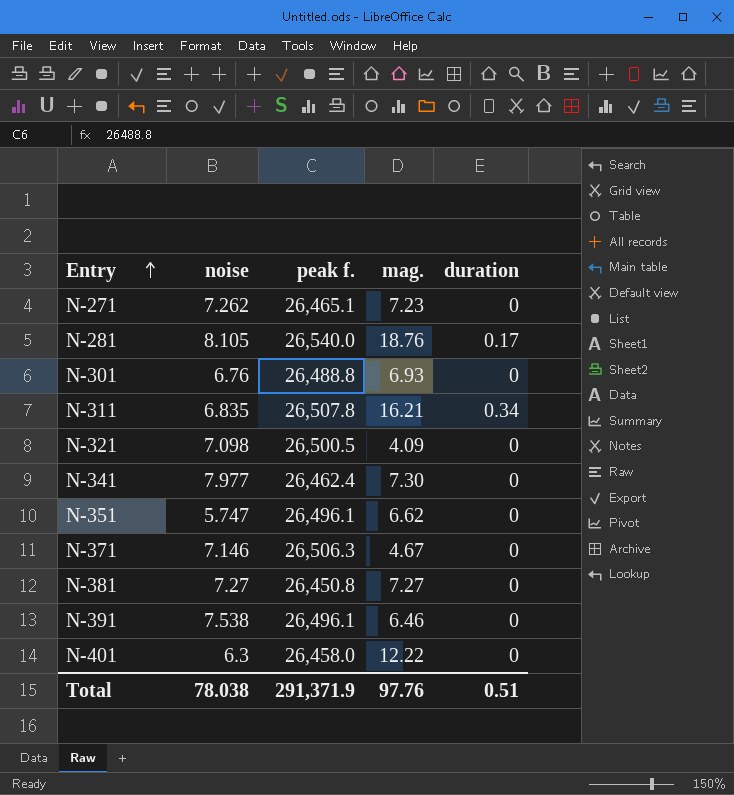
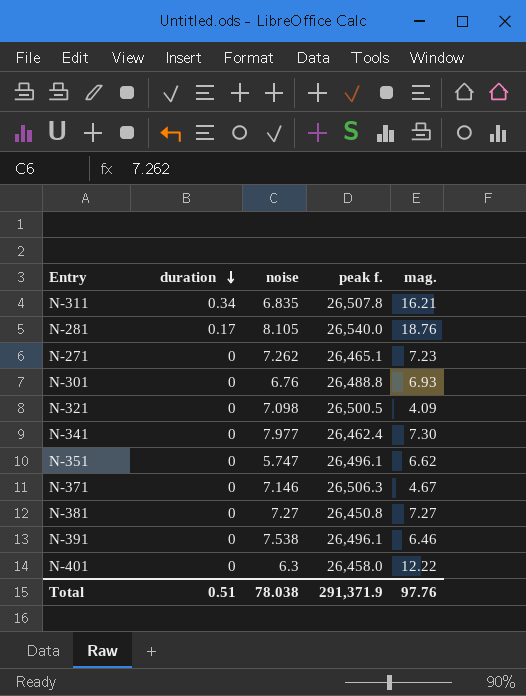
row order: Entry ascending -> duration descending
column duration | position: 5 -> 2

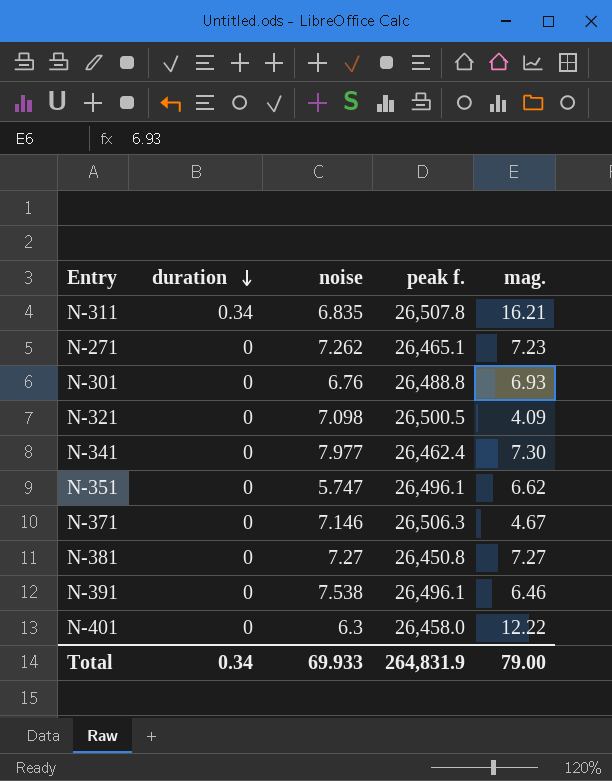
row N-281: 0.17 | 8.105 | 26,540.0 | 18.76 -> none
Total | duration: 0.51 -> 0.34
Total | noise: 78.038 -> 69.933
Total | peak f.: 291,371.9 -> 264,831.9
Total | mag.: 97.76 -> 79.00

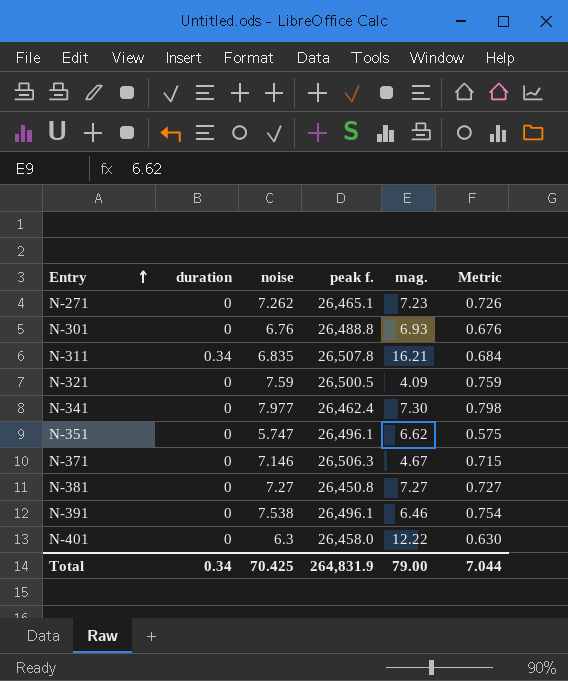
row order: duration descending -> Entry ascending
column Metric | formula: none -> [noise] * 0.1
N-321 | noise: 7.098 -> 7.59
Total | noise: 69.933 -> 70.425

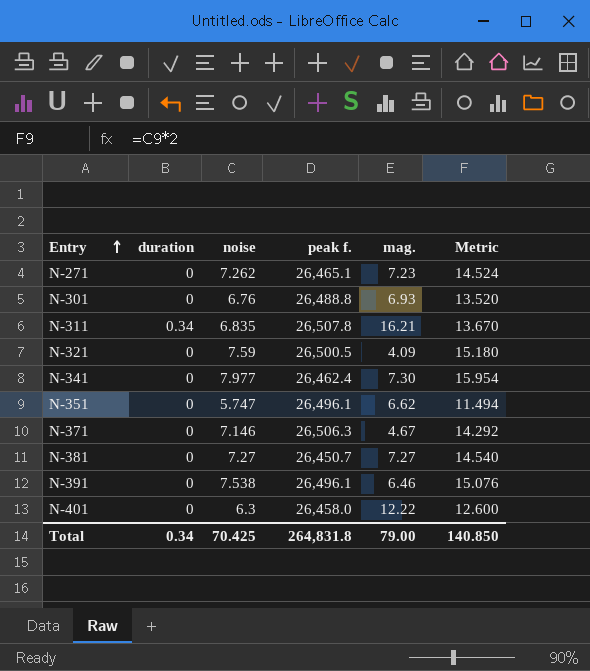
column Metric | formula: [noise] * 0.1 -> [noise] * 2
N-381 | peak f.: 26,450.8 -> 26,450.7
Total | peak f.: 264,831.9 -> 264,831.8
Total | Metric: 7.044 -> 140.850

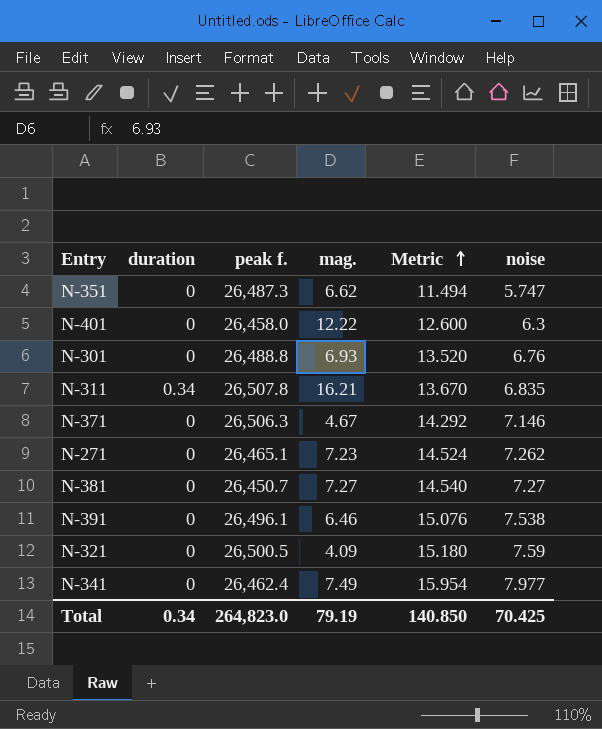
row order: Entry ascending -> Metric ascending
column noise | position: 3 -> 6
N-351 | peak f.: 26,496.1 -> 26,487.3
N-341 | mag.: 7.30 -> 7.49
Total | peak f.: 264,831.8 -> 264,823.0
Total | mag.: 79.00 -> 79.19

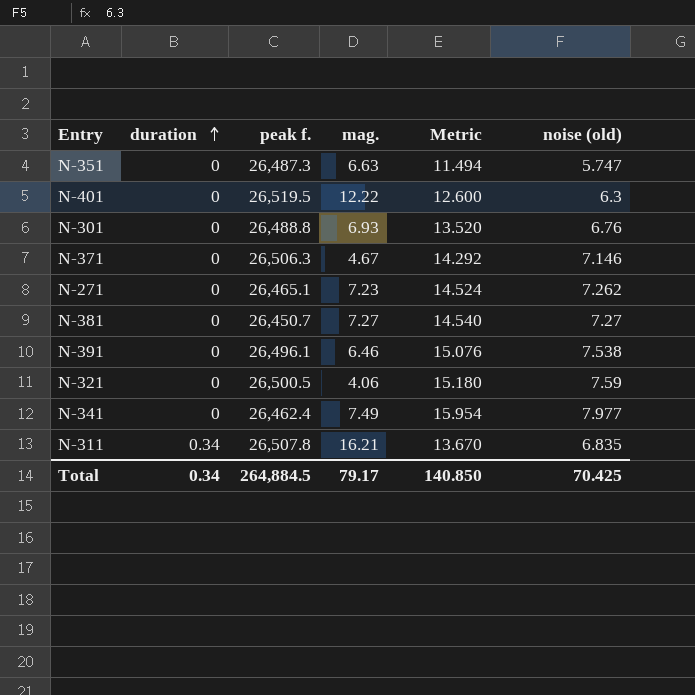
row order: Metric ascending -> duration ascending
column name: noise -> noise (old)
N-351 | mag.: 6.62 -> 6.63
N-401 | peak f.: 26,458.0 -> 26,519.5
N-321 | mag.: 4.09 -> 4.06
Total | peak f.: 264,823.0 -> 264,884.5
Total | mag.: 79.19 -> 79.17

